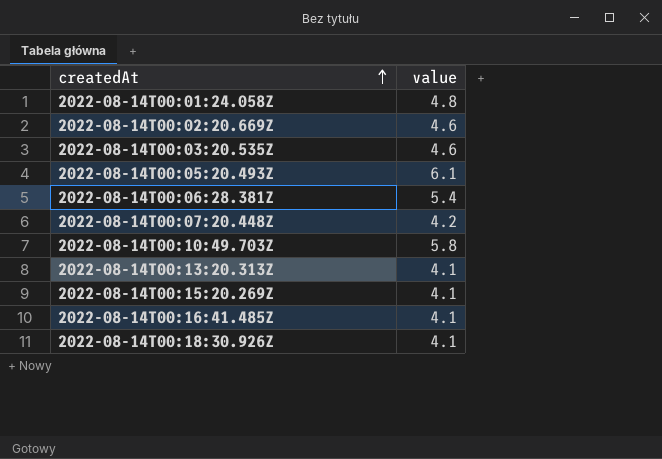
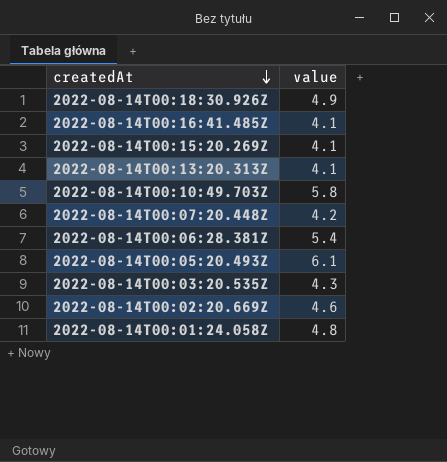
row order: createdAt ascending -> createdAt descending
2022-08-14T00:18:30.926Z | value: 4.1 -> 4.9
2022-08-14T00:03:20.535Z | value: 4.6 -> 4.3

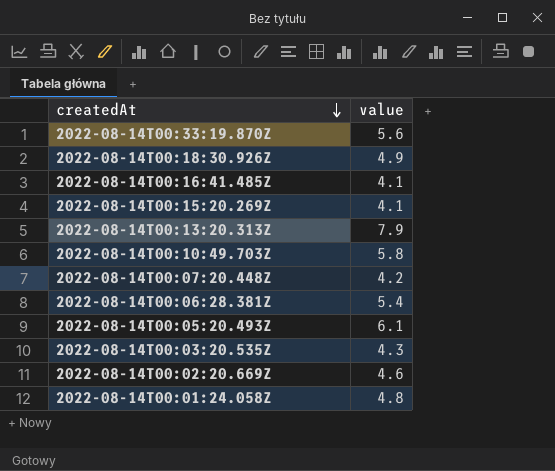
row 2022-08-14T00:33:19.870Z: none -> 5.6
2022-08-14T00:13:20.313Z | value: 4.1 -> 7.9

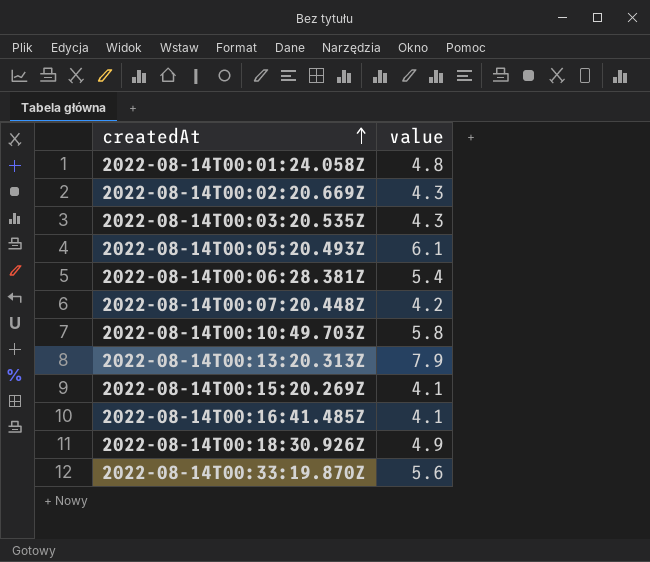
row order: createdAt descending -> createdAt ascending
2022-08-14T00:02:20.669Z | value: 4.6 -> 4.3

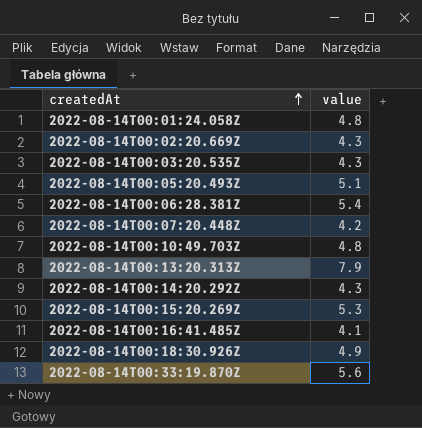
2022-08-14T00:05:20.493Z | value: 6.1 -> 5.1
2022-08-14T00:10:49.703Z | value: 5.8 -> 4.8
row 2022-08-14T00:14:20.292Z: none -> 4.3
2022-08-14T00:15:20.269Z | value: 4.1 -> 5.3

